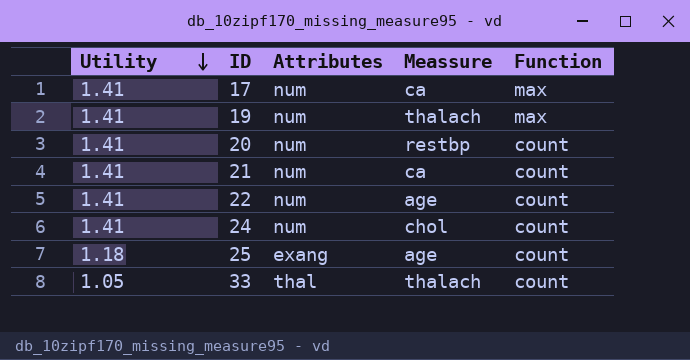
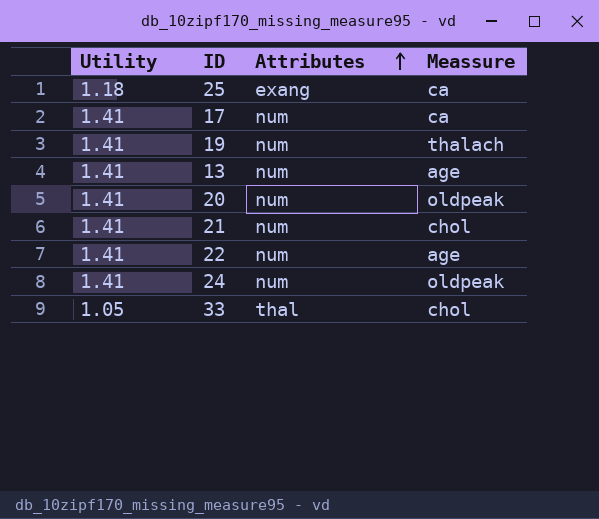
row order: Utility descending -> Attributes ascending
column Function | position: 5 -> none
25 | Meassure: age -> ca
row 13: none -> 1.41 | num | age
20 | Meassure: restbp -> oldpeak
21 | Meassure: ca -> chol
24 | Meassure: chol -> oldpeak
33 | Meassure: thalach -> chol

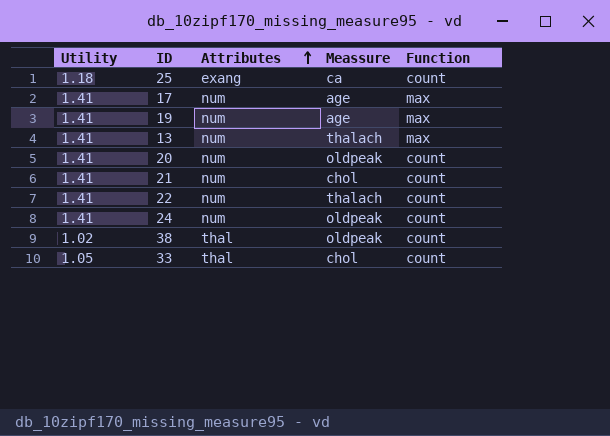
column Function | position: none -> 5
17 | Meassure: ca -> age
19 | Meassure: thalach -> age
13 | Meassure: age -> thalach
22 | Meassure: age -> thalach
row 38: none -> 1.02 | thal | oldpeak | count

